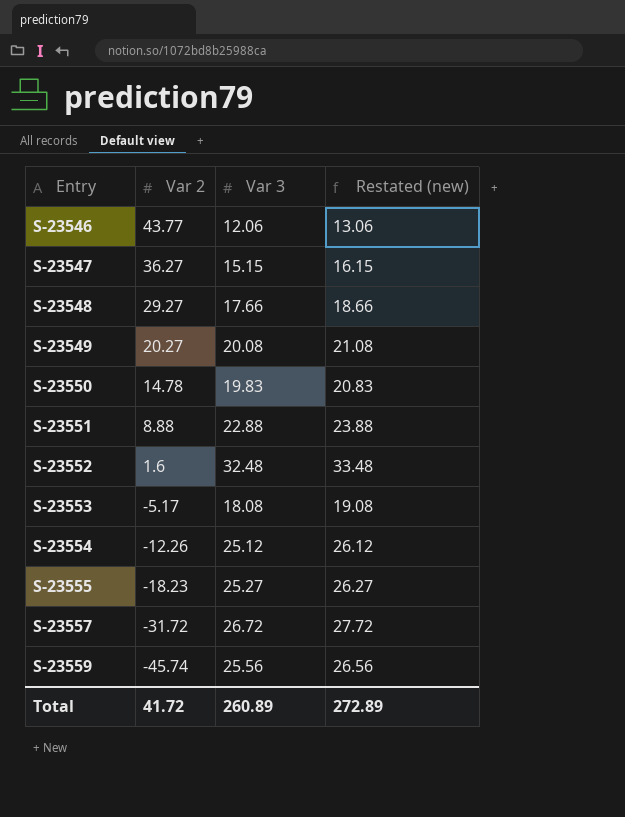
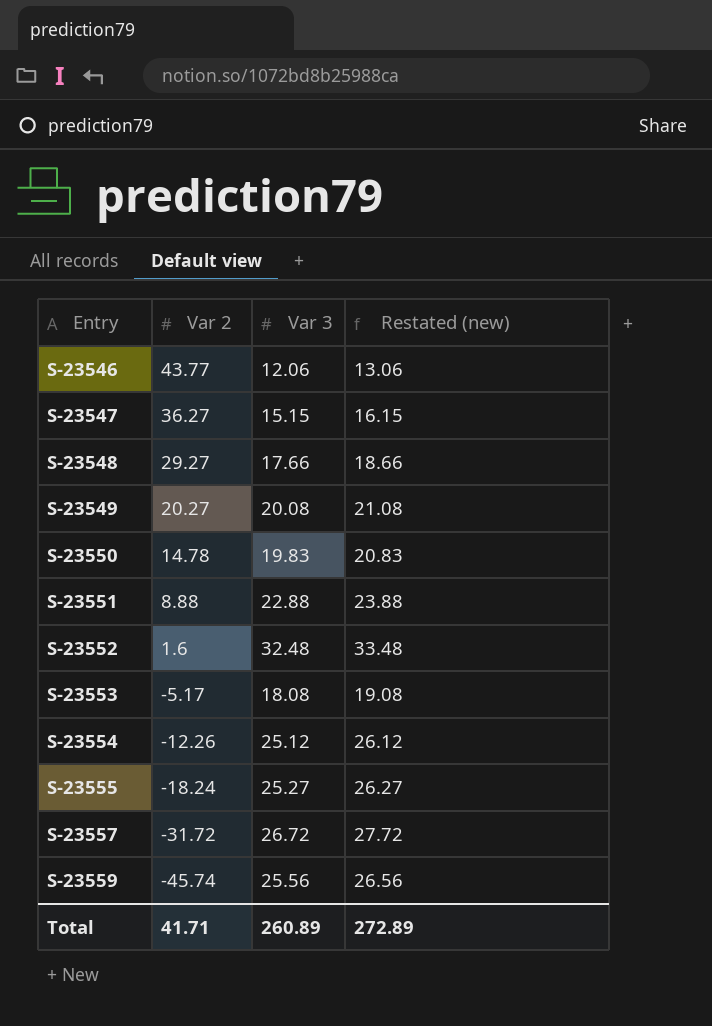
S-23555 | Var 2: -18.23 -> -18.24
Total | Var 2: 41.72 -> 41.71

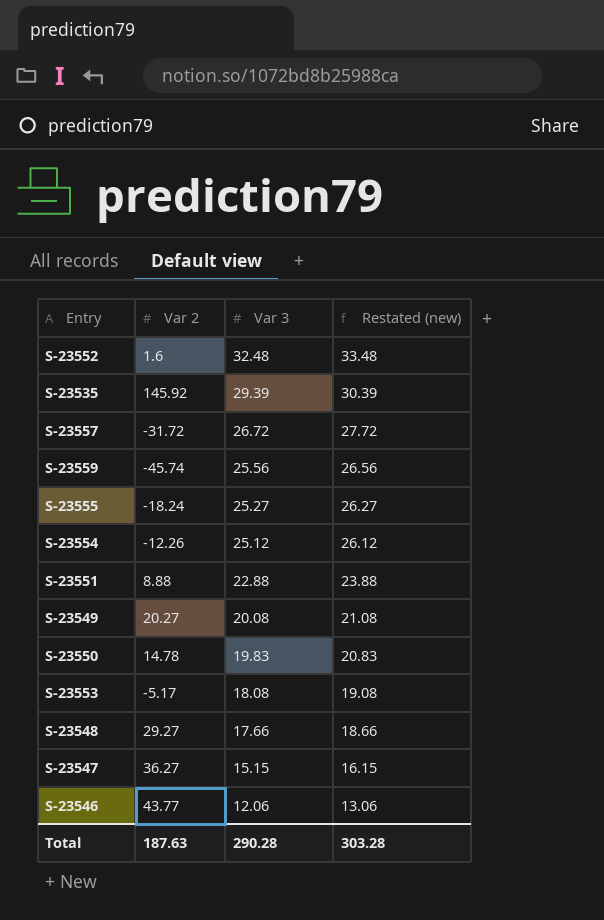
row order: Entry ascending -> Var 3 descending
row S-23535: none -> 145.92 | 29.39 | 30.39
Total | Var 2: 41.71 -> 187.63
Total | Var 3: 260.89 -> 290.28
Total | Restated (new): 272.89 -> 303.28

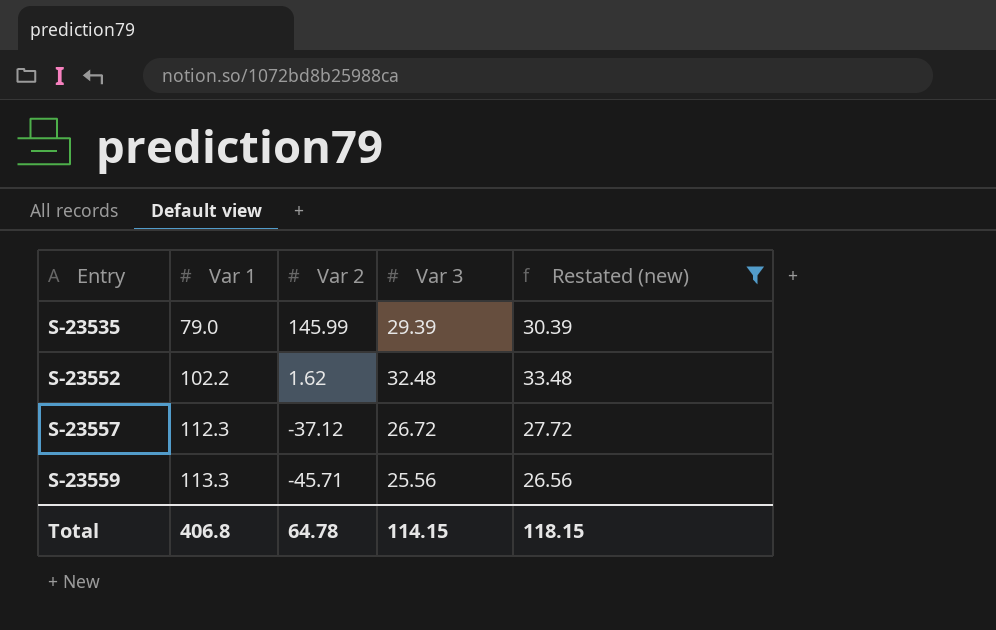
filter: none -> Restated (new) >= 26.56
row order: Var 3 descending -> Entry ascending
column Var 1 | position: none -> 2
S-23535 | Var 2: 145.92 -> 145.99
S-23552 | Var 2: 1.6 -> 1.62
S-23557 | Var 2: -31.72 -> -37.12
S-23559 | Var 2: -45.74 -> -45.71
Total | Var 2: 187.63 -> 64.78
Total | Var 3: 290.28 -> 114.15
Total | Restated (new): 303.28 -> 118.15

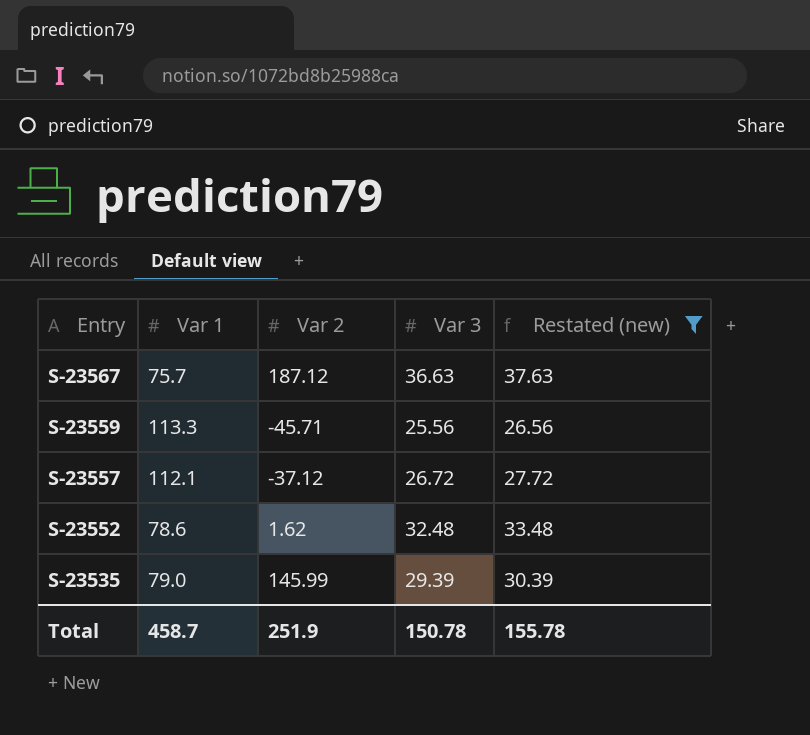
row order: Entry ascending -> Entry descending
row S-23567: none -> 75.7 | 187.12 | 36.63 | 37.63
S-23557 | Var 1: 112.3 -> 112.1
S-23552 | Var 1: 102.2 -> 78.6
Total | Var 1: 406.8 -> 458.7
Total | Var 2: 64.78 -> 251.9
Total | Var 3: 114.15 -> 150.78
Total | Restated (new): 118.15 -> 155.78

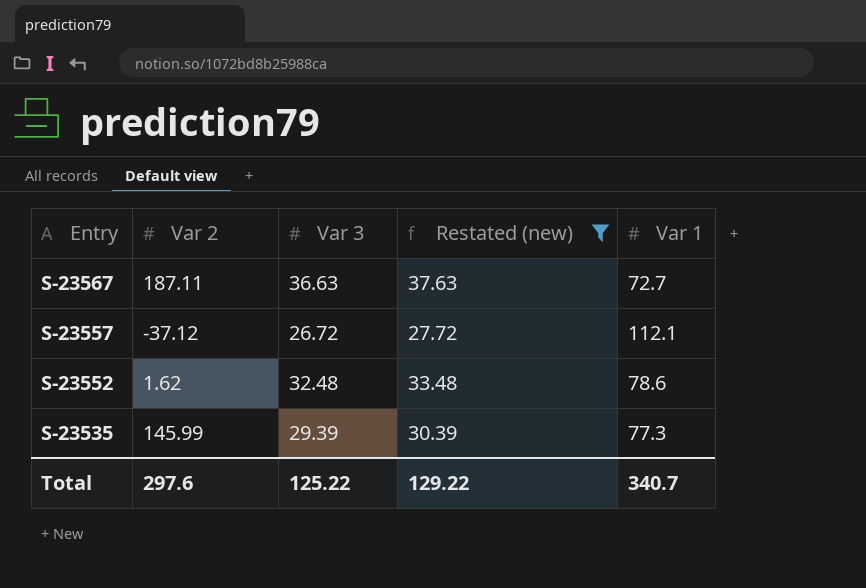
column Var 1 | position: 2 -> 5
row S-23559: 113.3 | -45.71 | 25.56 | 26.56 -> none
S-23567 | Var 2: 187.12 -> 187.11
S-23567 | Var 1: 75.7 -> 72.7
S-23535 | Var 1: 79.0 -> 77.3
Total | Var 2: 251.9 -> 297.6
Total | Var 3: 150.78 -> 125.22
Total | Restated (new): 155.78 -> 129.22
Total | Var 1: 458.7 -> 340.7

